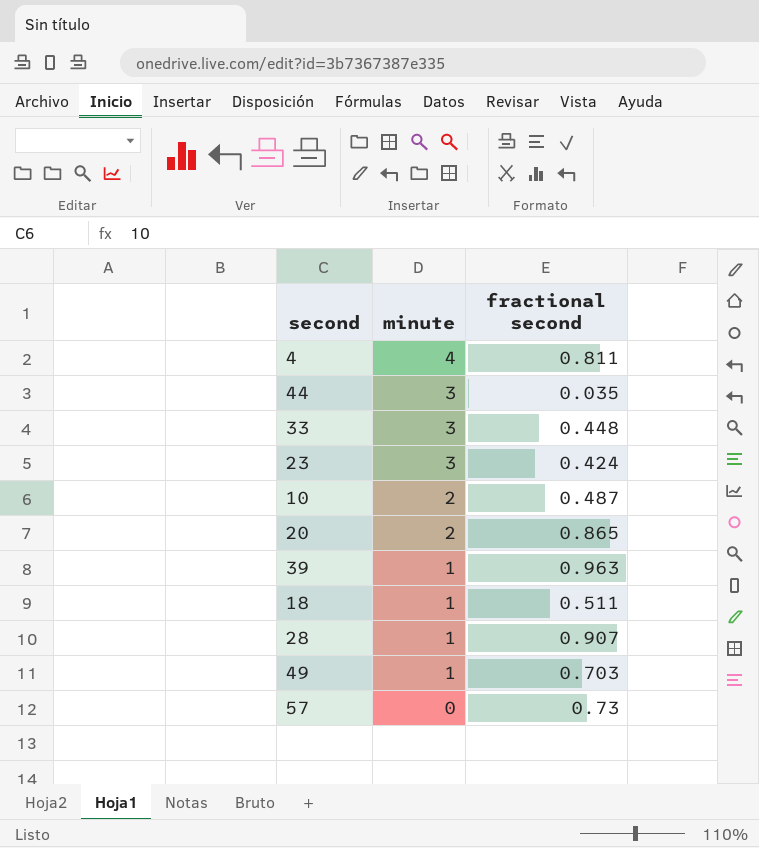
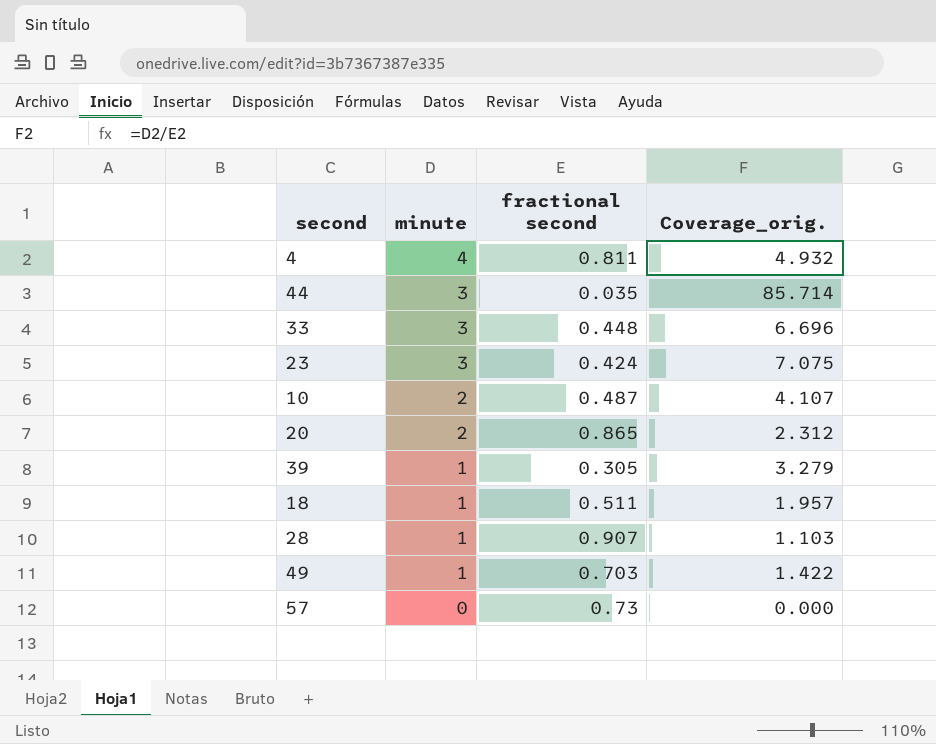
column Coverage_orig. | formula: none -> [minute] / [fractional second]
39 | fractional second: 0.963 -> 0.305

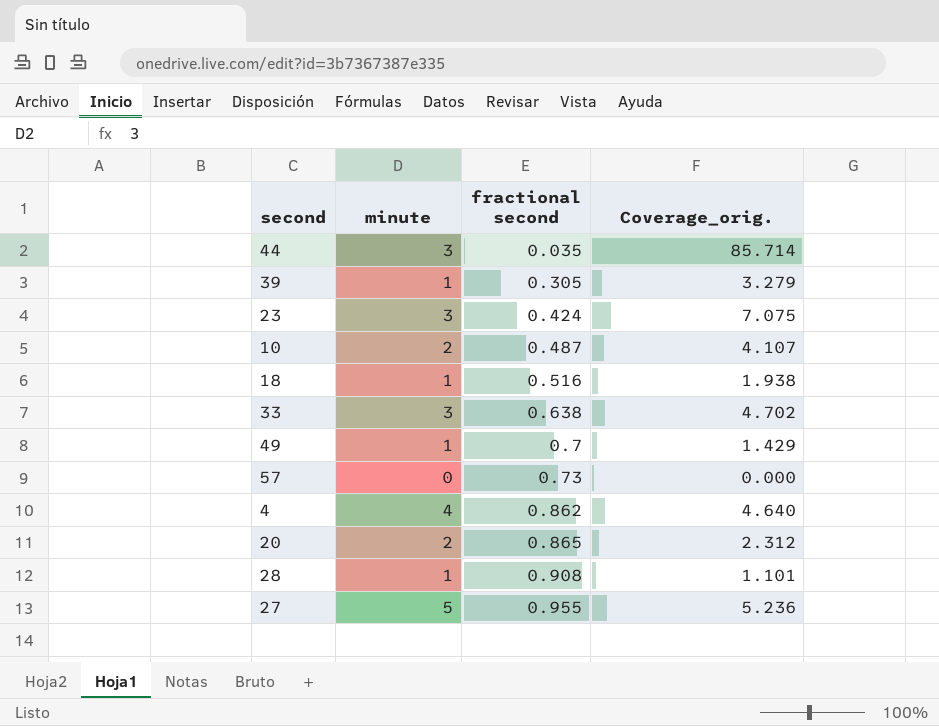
row order: minute descending -> fractional second ascending
18 | fractional second: 0.511 -> 0.516
18 | Coverage_orig.: 1.957 -> 1.938
33 | fractional second: 0.448 -> 0.638
33 | Coverage_orig.: 6.696 -> 4.702
49 | fractional second: 0.703 -> 0.7
49 | Coverage_orig.: 1.422 -> 1.429
4 | fractional second: 0.811 -> 0.862
4 | Coverage_orig.: 4.932 -> 4.640
28 | fractional second: 0.907 -> 0.908
28 | Coverage_orig.: 1.103 -> 1.101
row 27: none -> 5 | 0.955 | 5.236

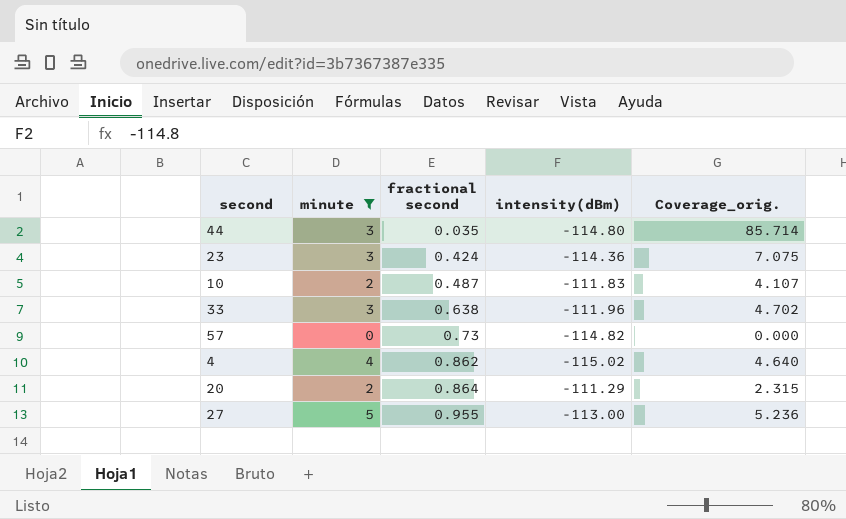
filter: none -> minute != 1
column intensity(dBm) | position: none -> 4
20 | fractional second: 0.865 -> 0.864
20 | Coverage_orig.: 2.312 -> 2.315

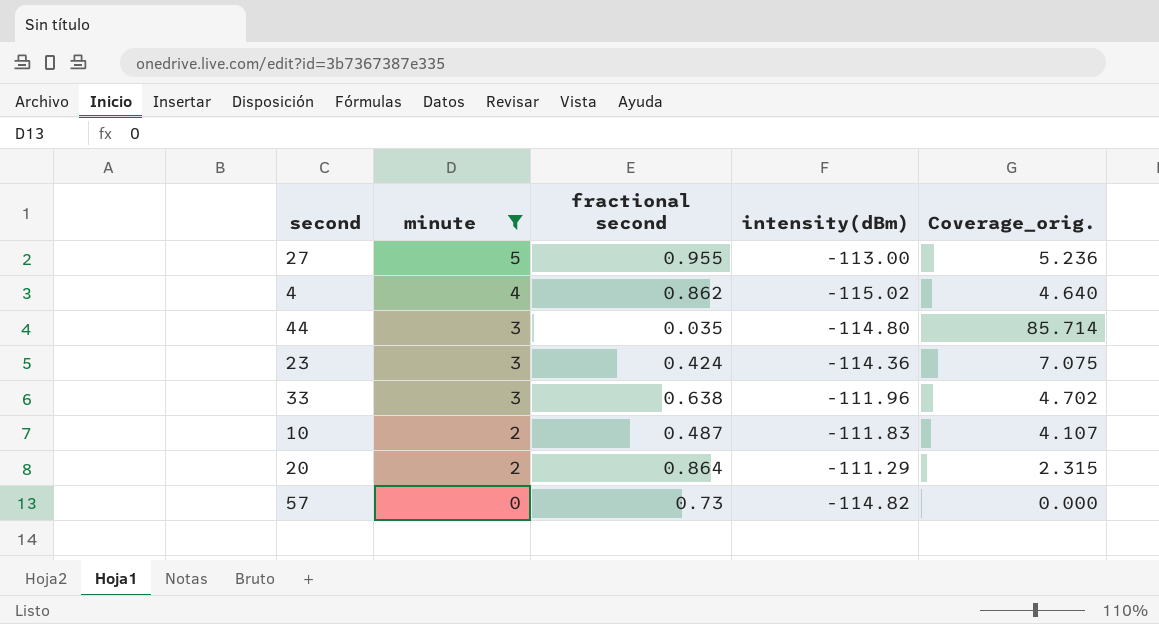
row order: fractional second ascending -> minute descending

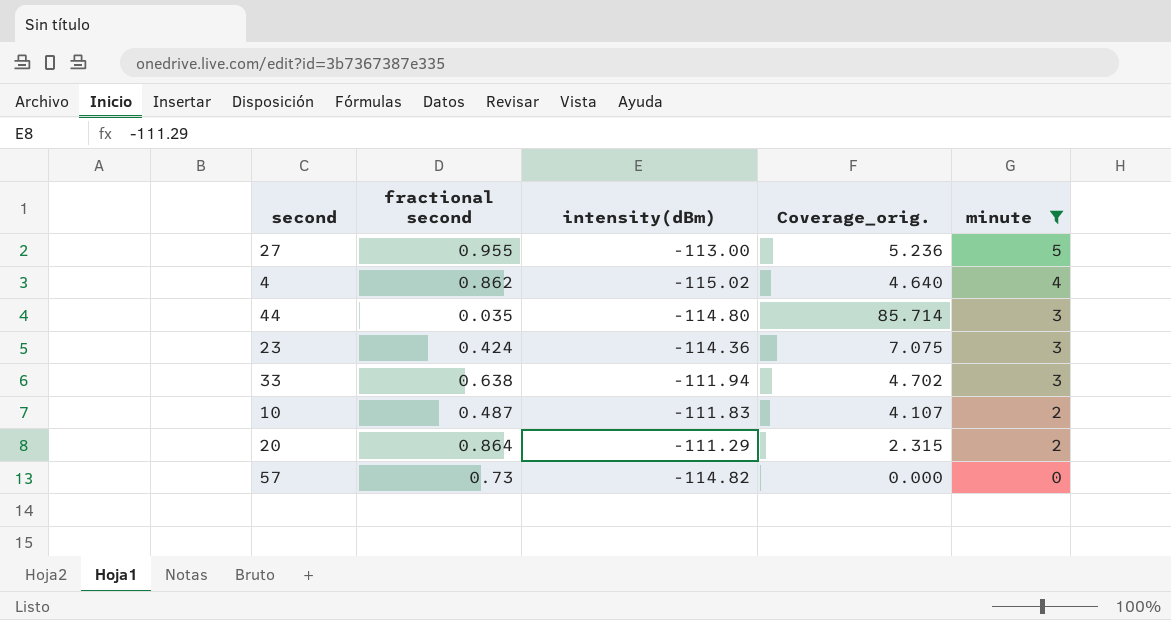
column minute | position: 2 -> 5
33 | intensity(dBm): -111.96 -> -111.94

